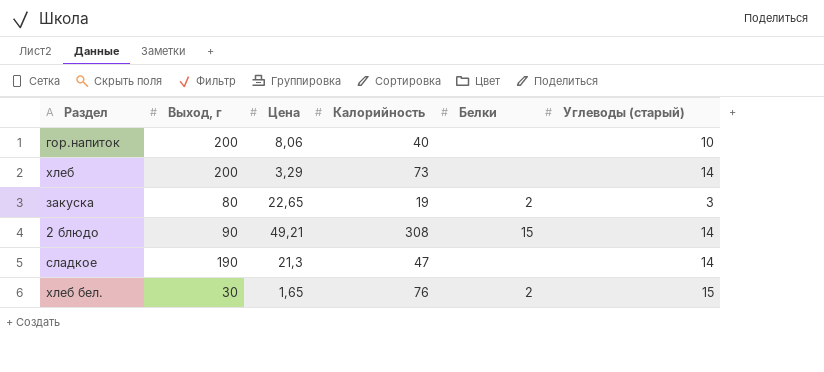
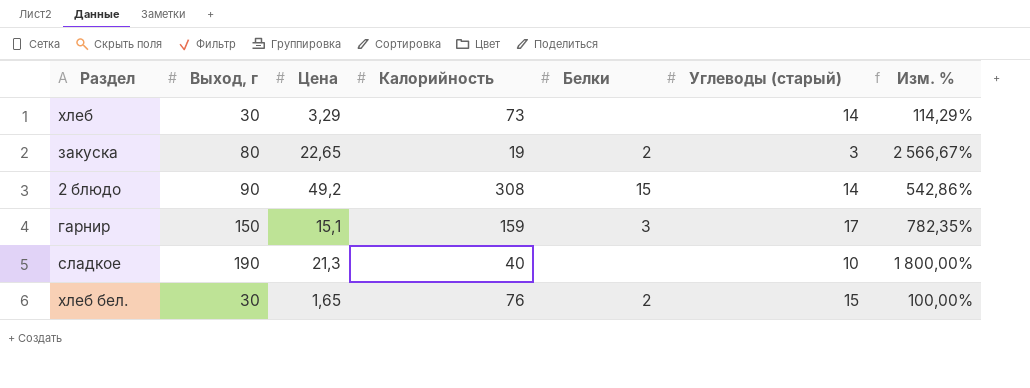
column Изм. % | formula: none -> ([Выход, г] - [Углеводы (старый)]) / [Углеводы (старый)]
row гор.напиток: 200 | 8,06 | 40 | none | 10 -> none
хлеб | Выход, г: 200 -> 30
2 блюдо | Цена: 49,21 -> 49,2
row гарнир: none -> 150 | 15,1 | 159 | 3 | 17 | 782,35%
сладкое | Калорийность: 47 -> 40
сладкое | Углеводы (старый): 14 -> 10

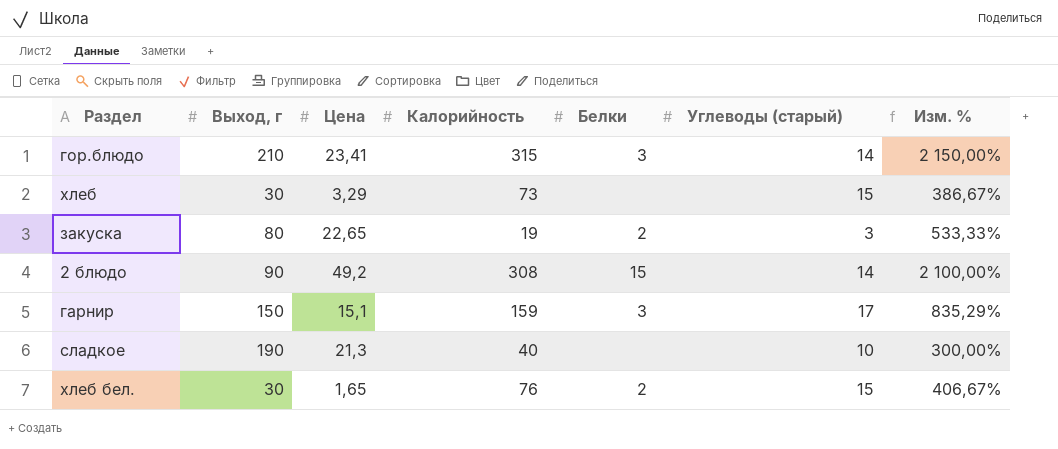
column Изм. % | formula: ([Выход, г] - [Углеводы (старый)]) / [Углеводы (старый)] -> ([Калорийность] - [Углеводы (старый)]) / [Углеводы (старый)]
row гор.блюдо: none -> 210 | 23,41 | 315 | 3 | 14 | 2 150,00%
хлеб | Углеводы (старый): 14 -> 15

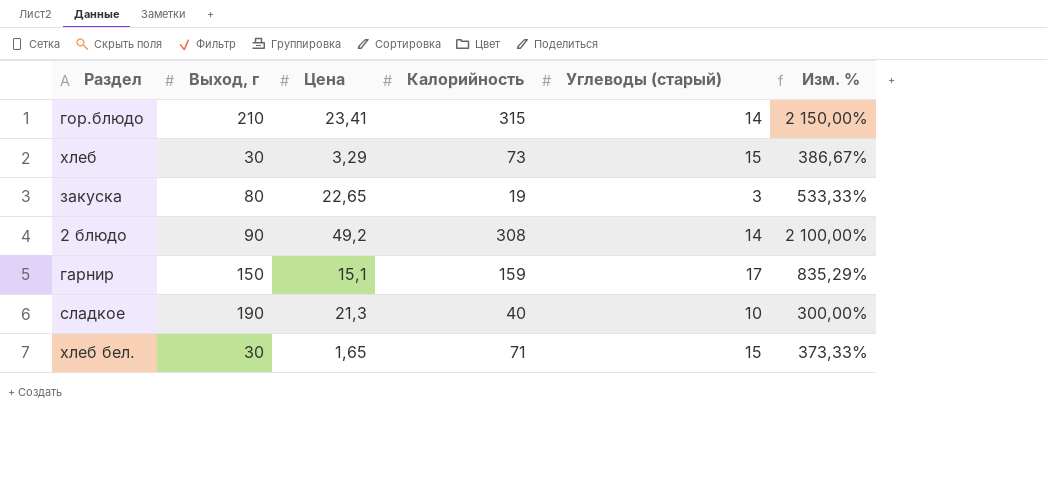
column Белки | position: 5 -> none
хлеб бел. | Калорийность: 76 -> 71
хлеб бел. | Изм. %: 406,67% -> 373,33%

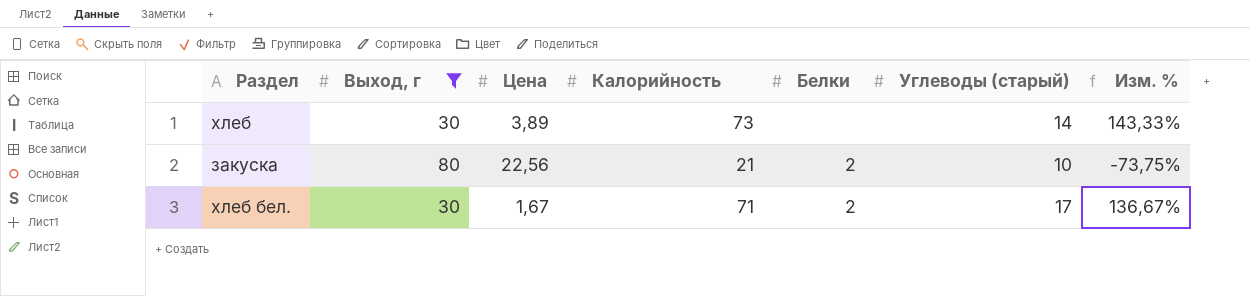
filter: none -> Выход, г <= 80
column Белки | position: none -> 5
column Изм. % | formula: ([Калорийность] - [Углеводы (старый)]) / [Углеводы (старый)] -> ([Калорийность] - [Выход, г]) / [Выход, г]
хлеб | Цена: 3,29 -> 3,89
хлеб | Углеводы (старый): 15 -> 14
закуска | Цена: 22,65 -> 22,56
закуска | Калорийность: 19 -> 21
закуска | Углеводы (старый): 3 -> 10
хлеб бел. | Цена: 1,65 -> 1,67
хлеб бел. | Углеводы (старый): 15 -> 17

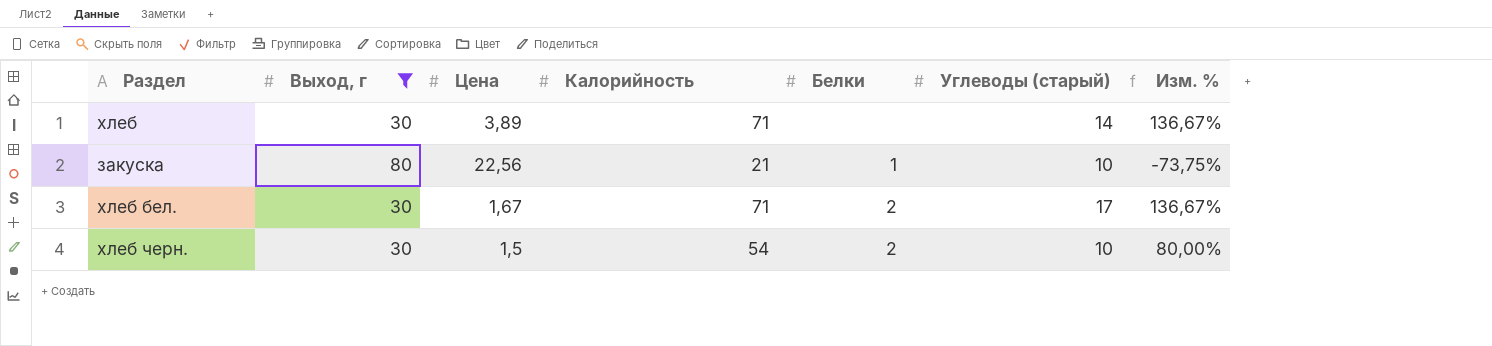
хлеб | Калорийность: 73 -> 71
хлеб | Изм. %: 143,33% -> 136,67%
закуска | Белки: 2 -> 1
row хлеб черн.: none -> 30 | 1,5 | 54 | 2 | 10 | 80,00%

